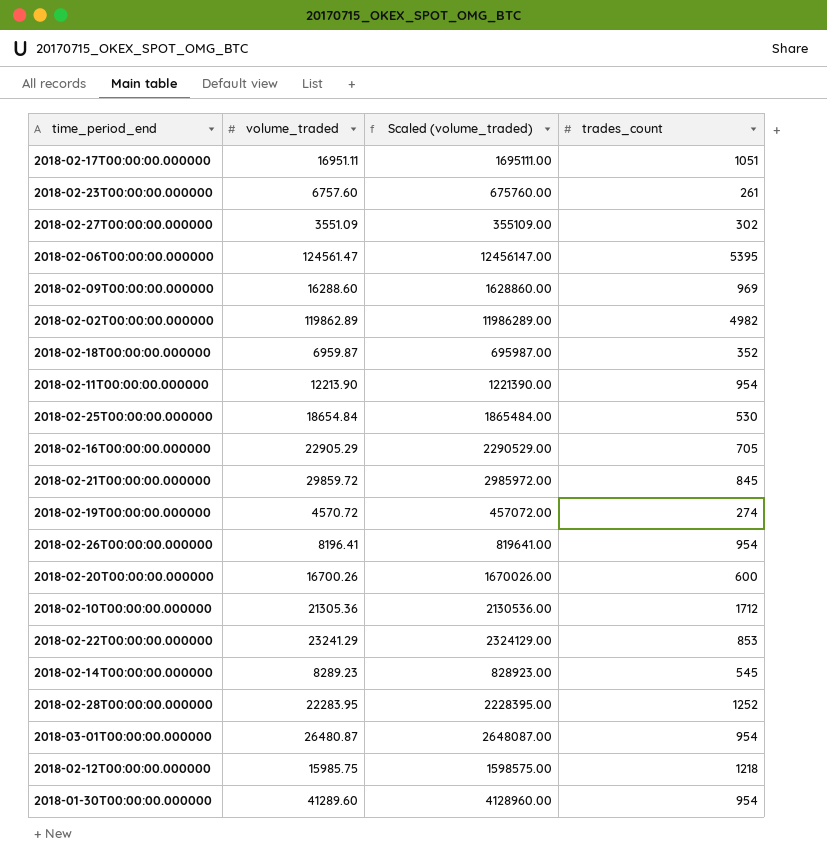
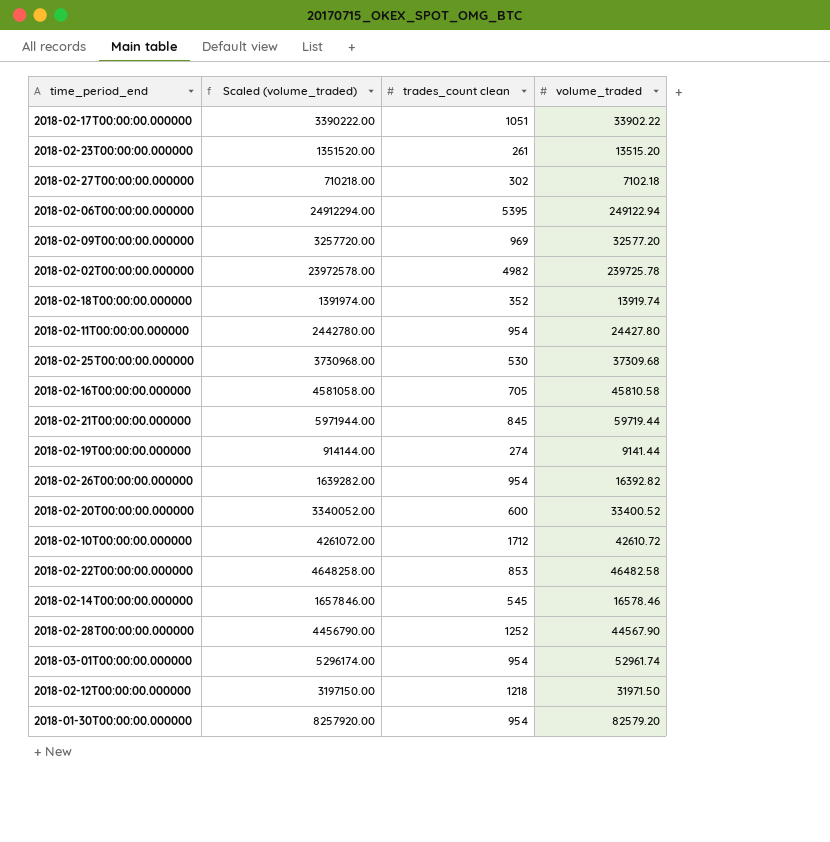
column name: trades_count -> trades_count clean
column volume_traded | position: 2 -> 4
2018-02-17T00:00:00.000000 | Scaled (volume_traded): 1695111.00 -> 3390222.00
2018-02-17T00:00:00.000000 | volume_traded: 16951.11 -> 33902.22
2018-02-23T00:00:00.000000 | Scaled (volume_traded): 675760.00 -> 1351520.00
2018-02-23T00:00:00.000000 | volume_traded: 6757.60 -> 13515.20
2018-02-27T00:00:00.000000 | Scaled (volume_traded): 355109.00 -> 710218.00
2018-02-27T00:00:00.000000 | volume_traded: 3551.09 -> 7102.18
2018-02-06T00:00:00.000000 | Scaled (volume_traded): 12456147.00 -> 24912294.00
2018-02-06T00:00:00.000000 | volume_traded: 124561.47 -> 249122.94
2018-02-09T00:00:00.000000 | Scaled (volume_traded): 1628860.00 -> 3257720.00
2018-02-09T00:00:00.000000 | volume_traded: 16288.60 -> 32577.20
2018-02-02T00:00:00.000000 | Scaled (volume_traded): 11986289.00 -> 23972578.00
2018-02-02T00:00:00.000000 | volume_traded: 119862.89 -> 239725.78
2018-02-18T00:00:00.000000 | Scaled (volume_traded): 695987.00 -> 1391974.00
2018-02-18T00:00:00.000000 | volume_traded: 6959.87 -> 13919.74
2018-02-11T00:00:00.000000 | Scaled (volume_traded): 1221390.00 -> 2442780.00
2018-02-11T00:00:00.000000 | volume_traded: 12213.90 -> 24427.80
2018-02-25T00:00:00.000000 | Scaled (volume_traded): 1865484.00 -> 3730968.00
2018-02-25T00:00:00.000000 | volume_traded: 18654.84 -> 37309.68
2018-02-16T00:00:00.000000 | Scaled (volume_traded): 2290529.00 -> 4581058.00
2018-02-16T00:00:00.000000 | volume_traded: 22905.29 -> 45810.58
2018-02-21T00:00:00.000000 | Scaled (volume_traded): 2985972.00 -> 5971944.00
2018-02-21T00:00:00.000000 | volume_traded: 29859.72 -> 59719.44
2018-02-19T00:00:00.000000 | Scaled (volume_traded): 457072.00 -> 914144.00
2018-02-19T00:00:00.000000 | volume_traded: 4570.72 -> 9141.44
2018-02-26T00:00:00.000000 | Scaled (volume_traded): 819641.00 -> 1639282.00
2018-02-26T00:00:00.000000 | volume_traded: 8196.41 -> 16392.82
2018-02-20T00:00:00.000000 | Scaled (volume_traded): 1670026.00 -> 3340052.00
2018-02-20T00:00:00.000000 | volume_traded: 16700.26 -> 33400.52
2018-02-10T00:00:00.000000 | Scaled (volume_traded): 2130536.00 -> 4261072.00
2018-02-10T00:00:00.000000 | volume_traded: 21305.36 -> 42610.72
2018-02-22T00:00:00.000000 | Scaled (volume_traded): 2324129.00 -> 4648258.00
2018-02-22T00:00:00.000000 | volume_traded: 23241.29 -> 46482.58
2018-02-14T00:00:00.000000 | Scaled (volume_traded): 828923.00 -> 1657846.00
2018-02-14T00:00:00.000000 | volume_traded: 8289.23 -> 16578.46
2018-02-28T00:00:00.000000 | Scaled (volume_traded): 2228395.00 -> 4456790.00
2018-02-28T00:00:00.000000 | volume_traded: 22283.95 -> 44567.90
2018-03-01T00:00:00.000000 | Scaled (volume_traded): 2648087.00 -> 5296174.00
2018-03-01T00:00:00.000000 | volume_traded: 26480.87 -> 52961.74
2018-02-12T00:00:00.000000 | Scaled (volume_traded): 1598575.00 -> 3197150.00
2018-02-12T00:00:00.000000 | volume_traded: 15985.75 -> 31971.50
2018-01-30T00:00:00.000000 | Scaled (volume_traded): 4128960.00 -> 8257920.00
2018-01-30T00:00:00.000000 | volume_traded: 41289.60 -> 82579.20

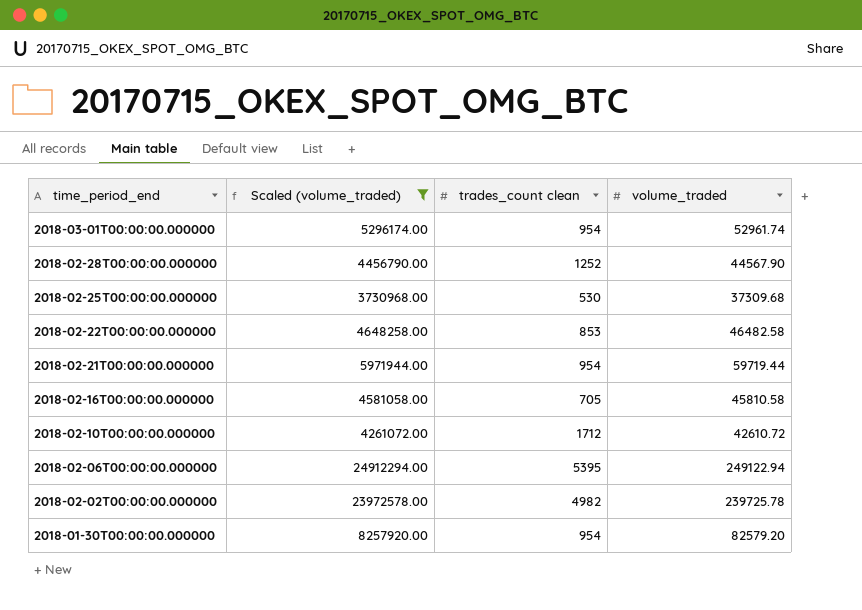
filter: none -> Scaled (volume_traded) >= 3730968.00
row order: none -> time_period_end descending
2018-02-21T00:00:00.000000 | trades_count clean: 845 -> 954

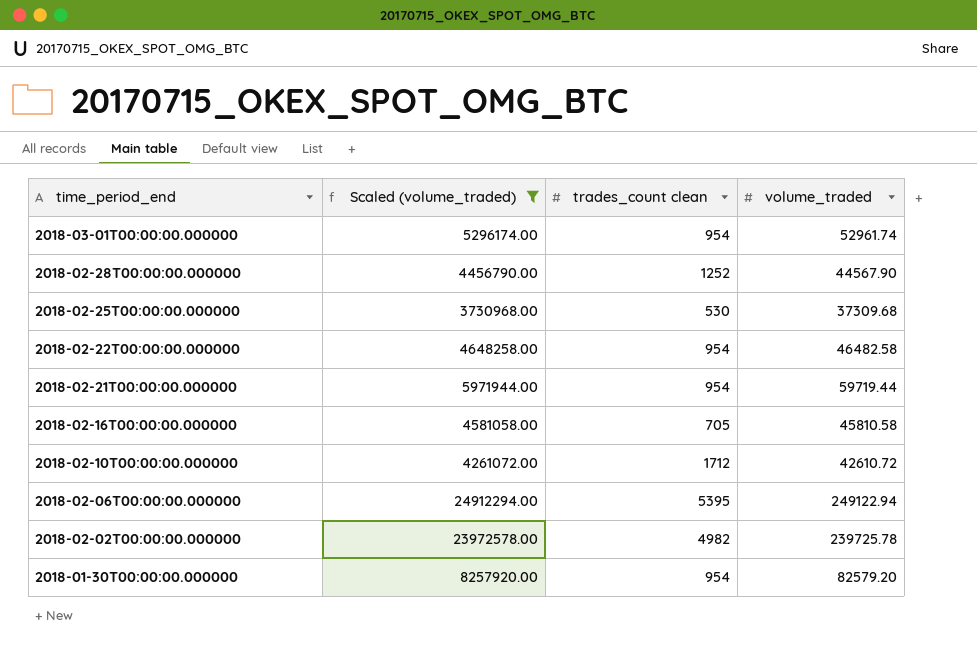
2018-02-22T00:00:00.000000 | trades_count clean: 853 -> 954

